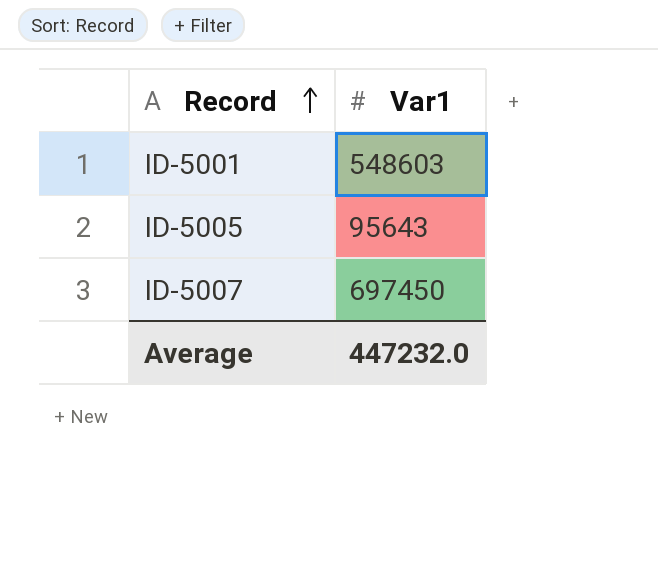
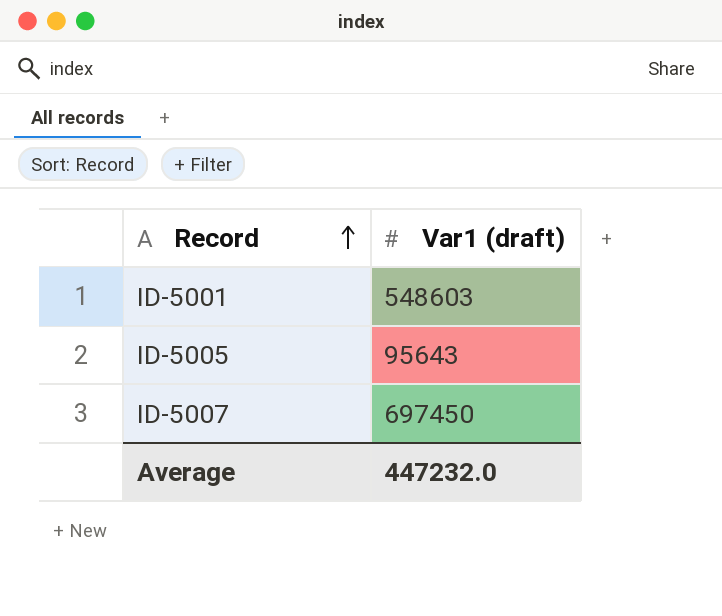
column name: Var1 -> Var1 (draft)

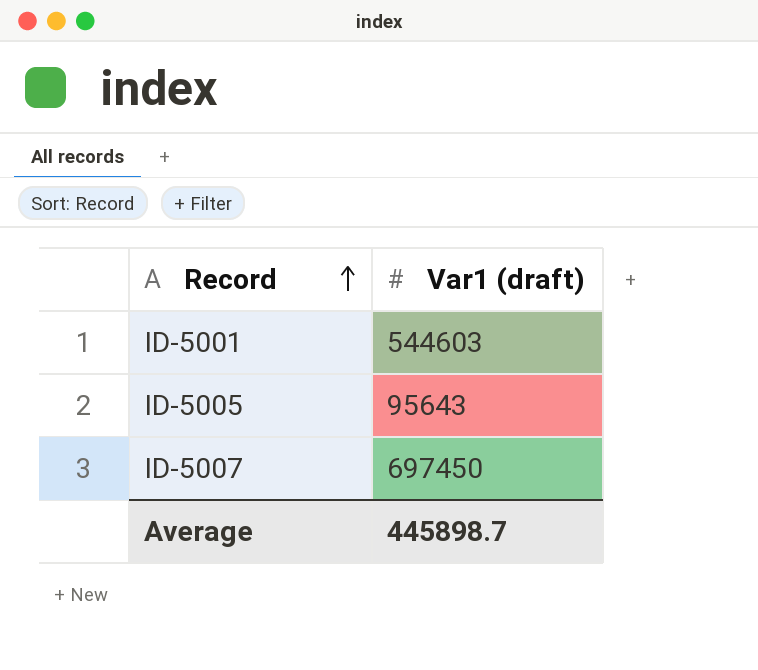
ID-5001 | Var1 (draft): 548603 -> 544603
Average | Var1 (draft): 447232.0 -> 445898.7

